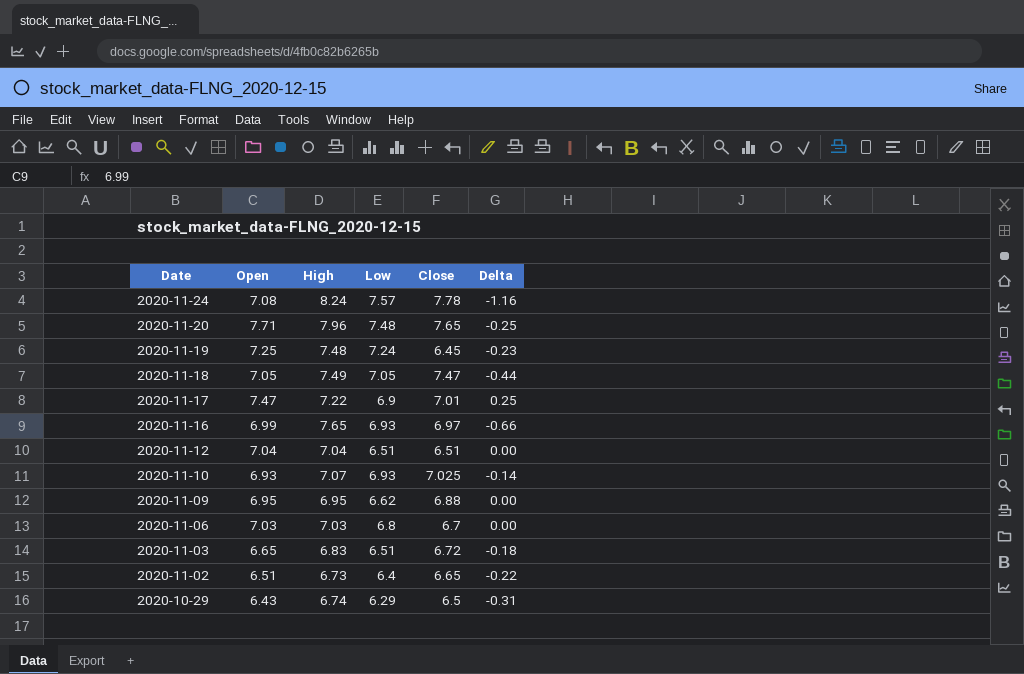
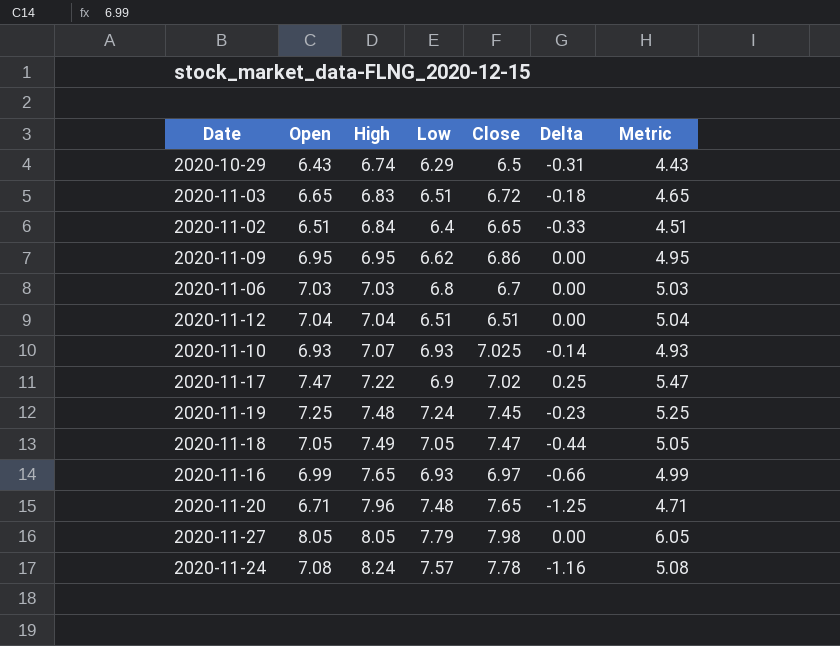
row order: Date descending -> High ascending
column Metric | formula: none -> [Open] - 2
2020-11-02 | High: 6.73 -> 6.84
2020-11-02 | Delta: -0.22 -> -0.33
2020-11-09 | Close: 6.88 -> 6.86
2020-11-17 | Close: 7.01 -> 7.02
2020-11-19 | Close: 6.45 -> 7.45
2020-11-20 | Open: 7.71 -> 6.71
2020-11-20 | Delta: -0.25 -> -1.25
row 2020-11-27: none -> 8.05 | 8.05 | 7.79 | 7.98 | 0.00 | 6.05

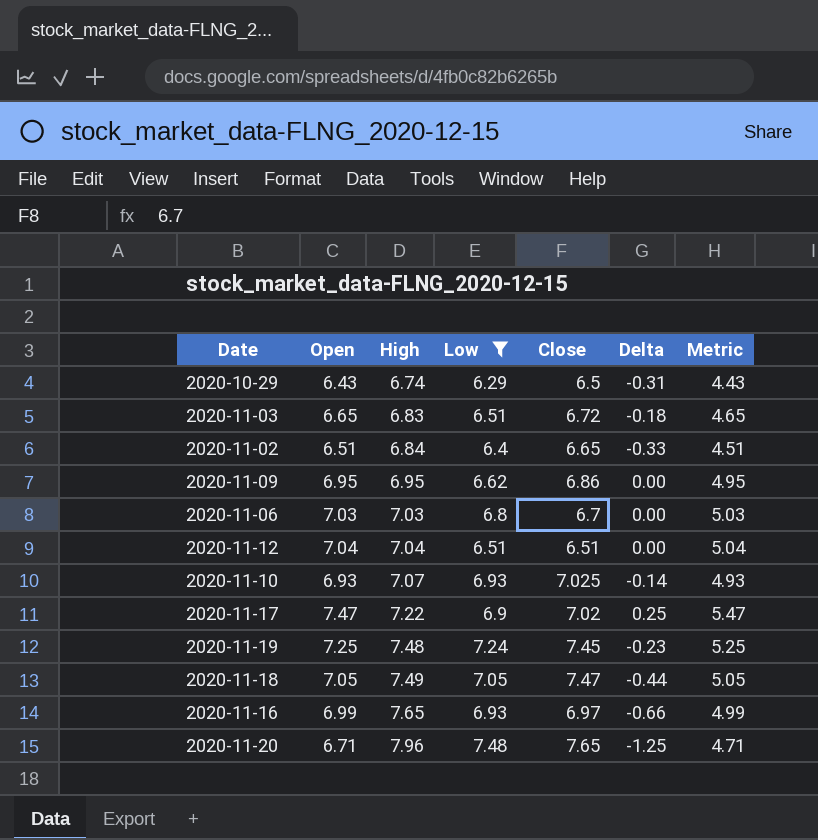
filter: none -> Low <= 7.48

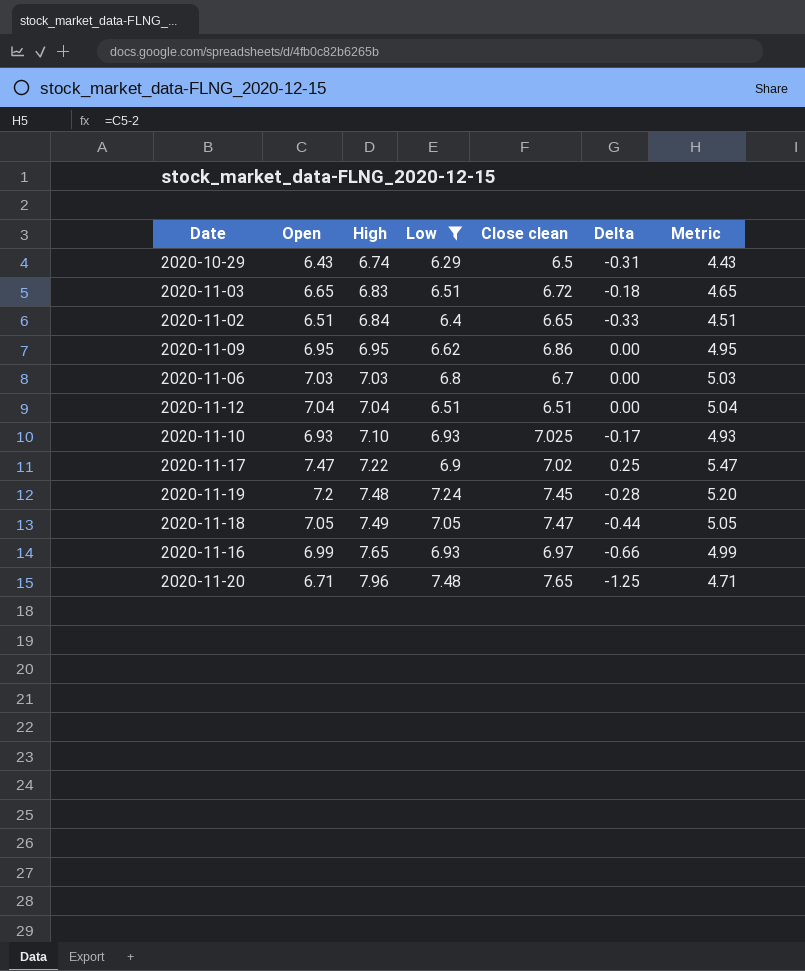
column name: Close -> Close clean
2020-11-10 | High: 7.07 -> 7.10
2020-11-10 | Delta: -0.14 -> -0.17
2020-11-19 | Open: 7.25 -> 7.2
2020-11-19 | Delta: -0.23 -> -0.28
2020-11-19 | Metric: 5.25 -> 5.20

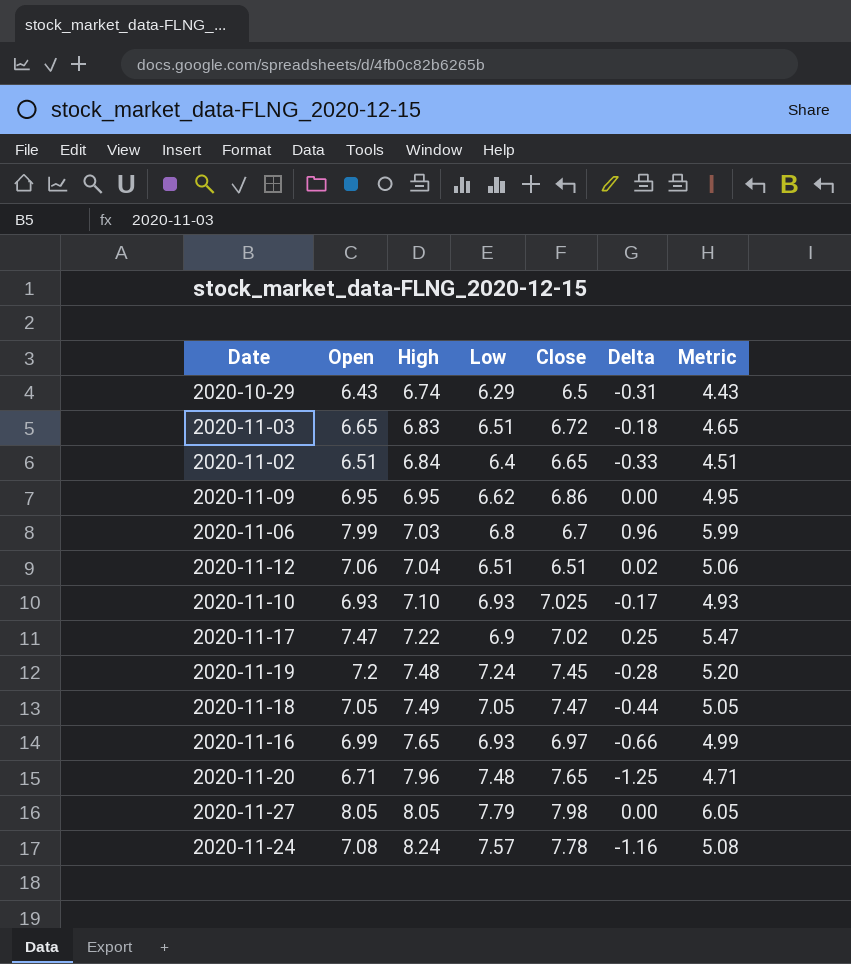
filter: Low <= 7.48 -> none
column name: Close clean -> Close
2020-11-06 | Open: 7.03 -> 7.99
2020-11-06 | Delta: 0.00 -> 0.96
2020-11-06 | Metric: 5.03 -> 5.99
2020-11-12 | Open: 7.04 -> 7.06
2020-11-12 | Delta: 0.00 -> 0.02
2020-11-12 | Metric: 5.04 -> 5.06

